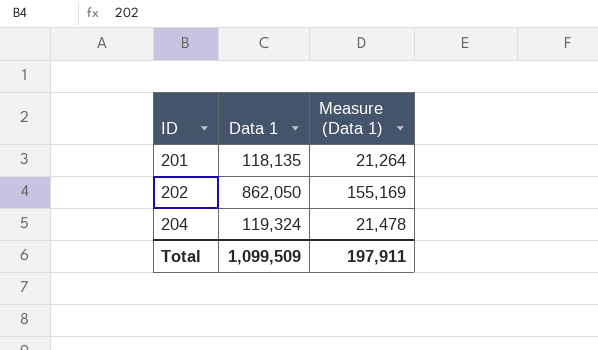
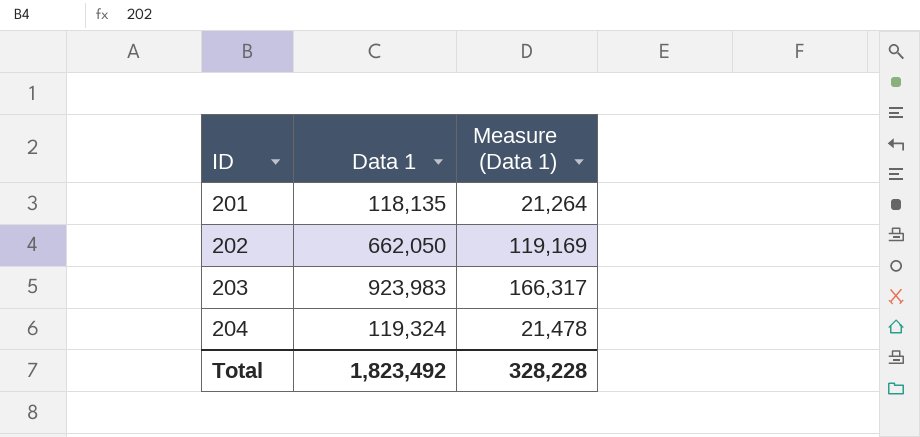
202 | Data 1: 862,050 -> 662,050
202 | Measure (Data 1): 155,169 -> 119,169
row 203: none -> 923,983 | 166,317
Total | Data 1: 1,099,509 -> 1,823,492
Total | Measure (Data 1): 197,911 -> 328,228

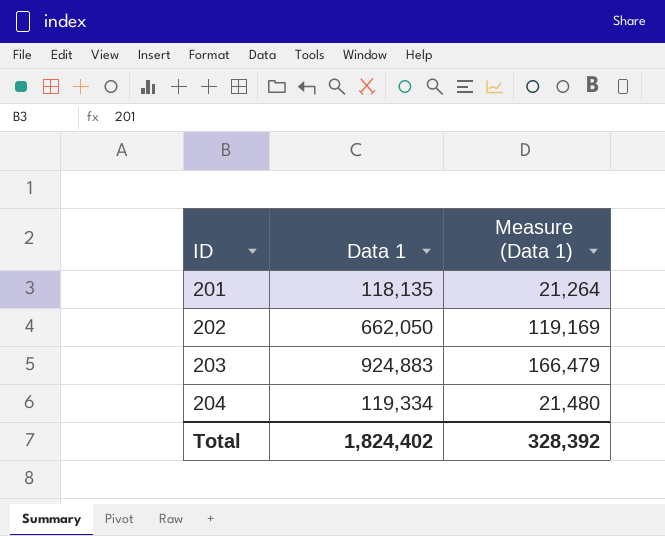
203 | Data 1: 923,983 -> 924,883
203 | Measure (Data 1): 166,317 -> 166,479
204 | Data 1: 119,324 -> 119,334
204 | Measure (Data 1): 21,478 -> 21,480
Total | Data 1: 1,823,492 -> 1,824,402
Total | Measure (Data 1): 328,228 -> 328,392

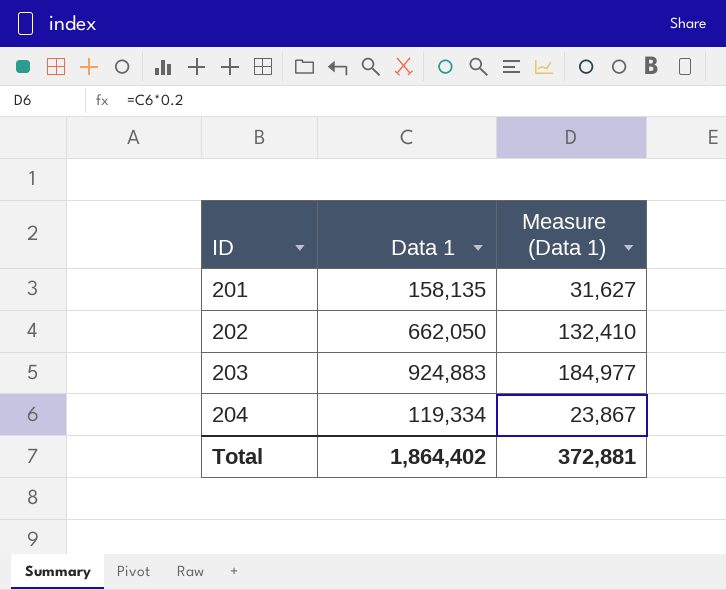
column Measure (Data 1) | formula: [Data 1] * 0.18 -> [Data 1] * 0.2
201 | Data 1: 118,135 -> 158,135
Total | Data 1: 1,824,402 -> 1,864,402
Total | Measure (Data 1): 328,392 -> 372,881

